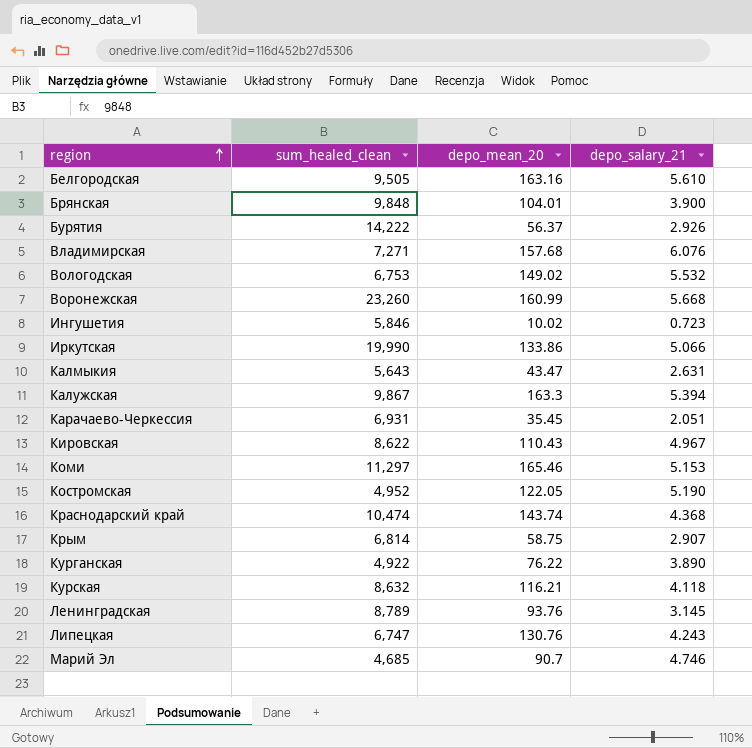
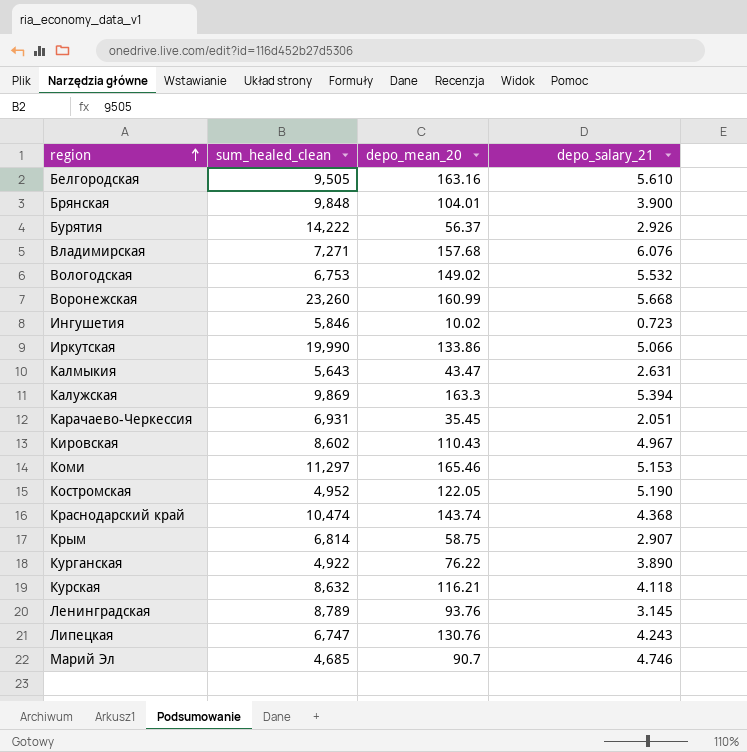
Калужская | sum_healed_clean: 9,867 -> 9,869
Кировская | sum_healed_clean: 8,622 -> 8,602

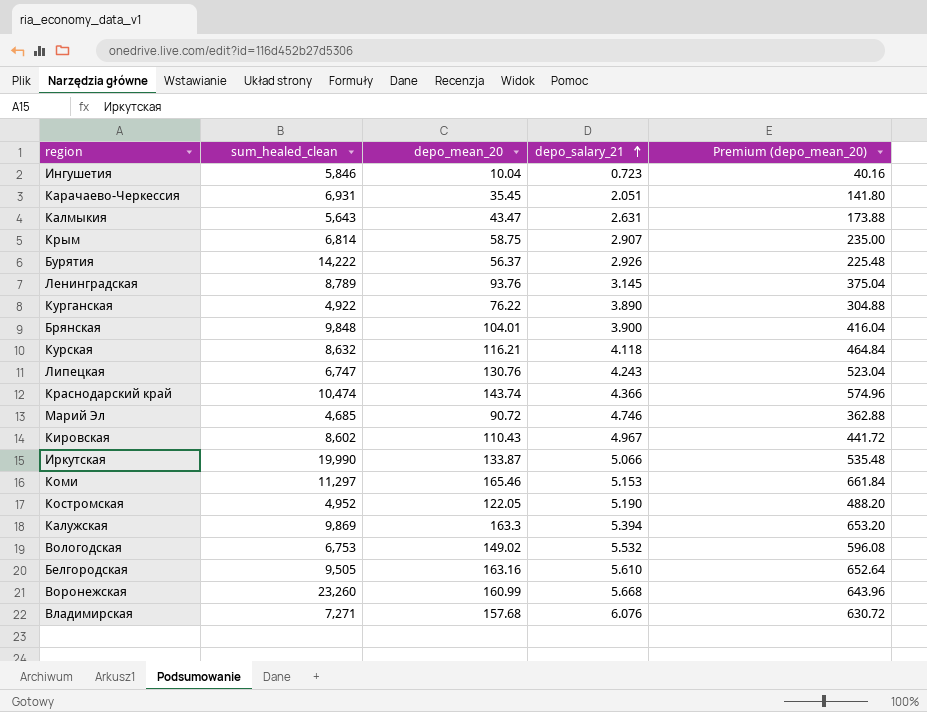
row order: region ascending -> depo_salary_21 ascending
column Premium (depo_mean_20) | formula: none -> [depo_mean_20] * 4
Ингушетия | depo_mean_20: 10.02 -> 10.04
Краснодарский край | depo_salary_21: 4.368 -> 4.366
Марий Эл | depo_mean_20: 90.7 -> 90.72
Иркутская | depo_mean_20: 133.86 -> 133.87

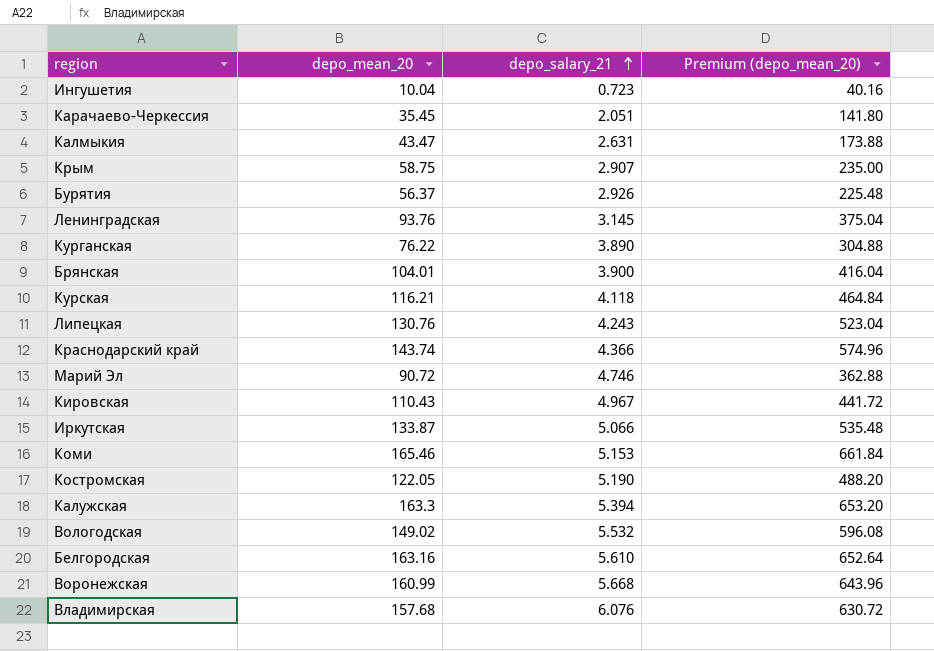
column sum_healed_clean | position: 2 -> none

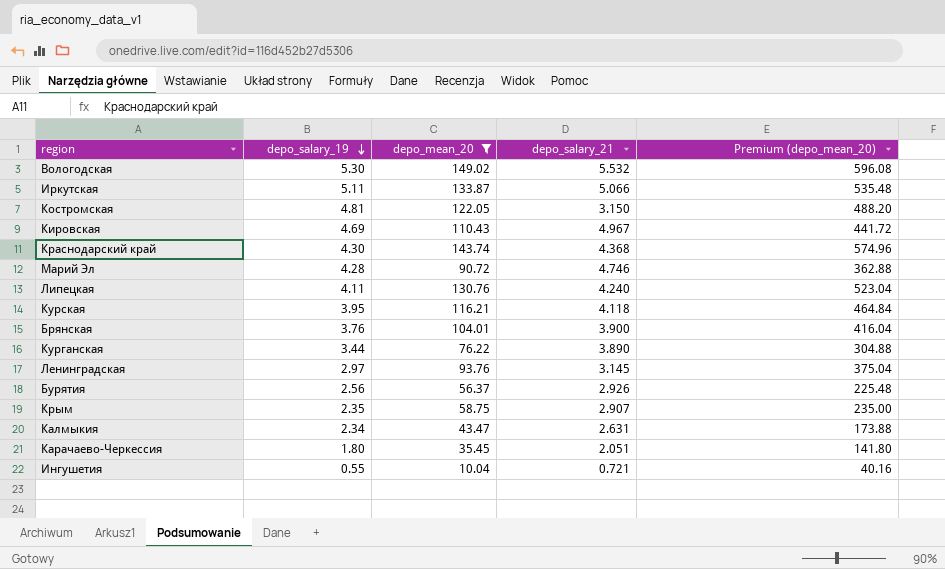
filter: none -> depo_mean_20 <= 149.02
row order: depo_salary_21 ascending -> depo_salary_19 descending
column depo_salary_19 | position: none -> 2
Костромская | depo_salary_21: 5.190 -> 3.150
Краснодарский край | depo_salary_21: 4.366 -> 4.368
Липецкая | depo_salary_21: 4.243 -> 4.240
Ингушетия | depo_salary_21: 0.723 -> 0.721

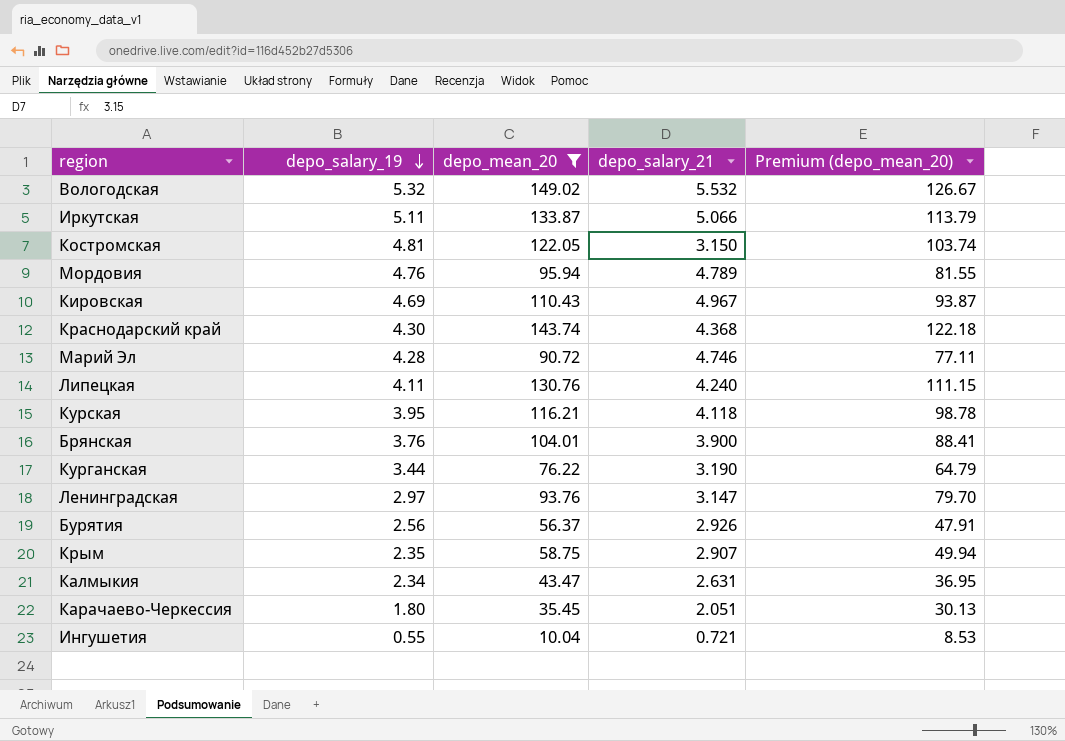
column Premium (depo_mean_20) | formula: [depo_mean_20] * 4 -> [depo_mean_20] * 0.85
Вологодская | depo_salary_19: 5.30 -> 5.32
row Мордовия: none -> 4.76 | 95.94 | 4.789 | 81.55
Курганская | depo_salary_21: 3.890 -> 3.190
Ленинградская | depo_salary_21: 3.145 -> 3.147

